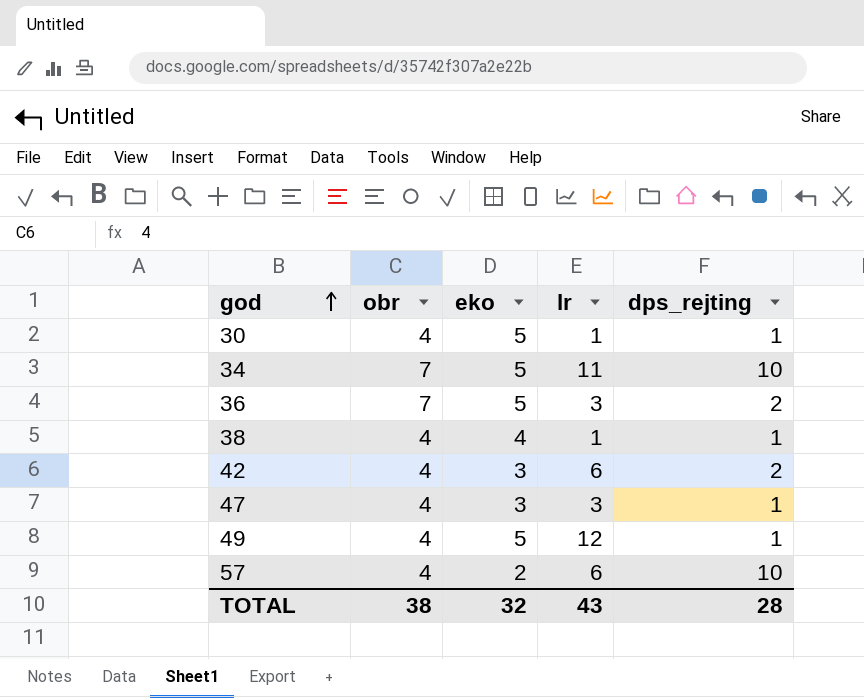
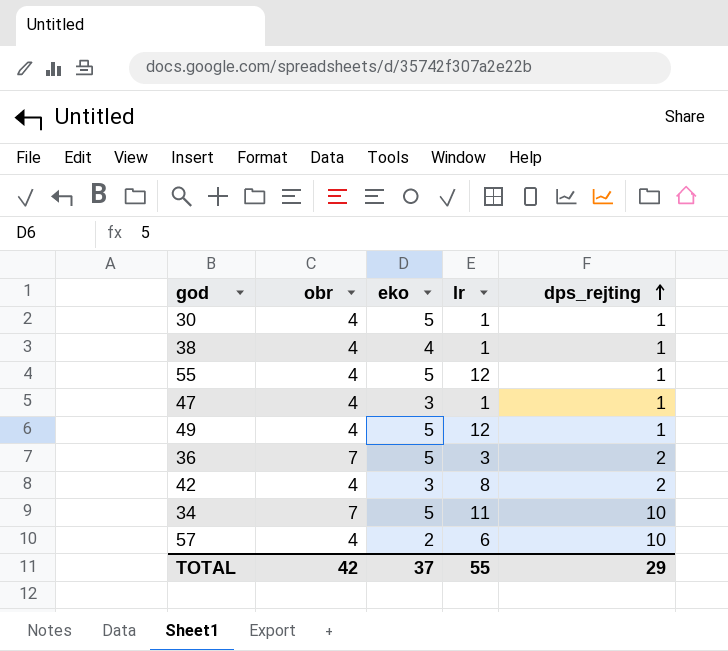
row order: god ascending -> dps_rejting ascending
row 55: none -> 4 | 5 | 12 | 1
47 | lr: 3 -> 1
42 | lr: 6 -> 8
TOTAL | obr: 38 -> 42
TOTAL | eko: 32 -> 37
TOTAL | lr: 43 -> 55
TOTAL | dps_rejting: 28 -> 29

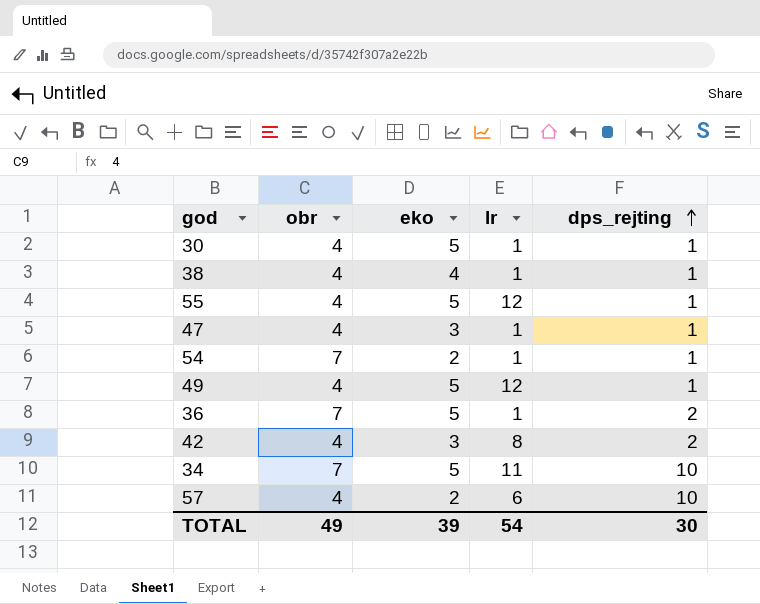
row 54: none -> 7 | 2 | 1 | 1
36 | lr: 3 -> 1
TOTAL | obr: 42 -> 49
TOTAL | eko: 37 -> 39
TOTAL | lr: 55 -> 54
TOTAL | dps_rejting: 29 -> 30

